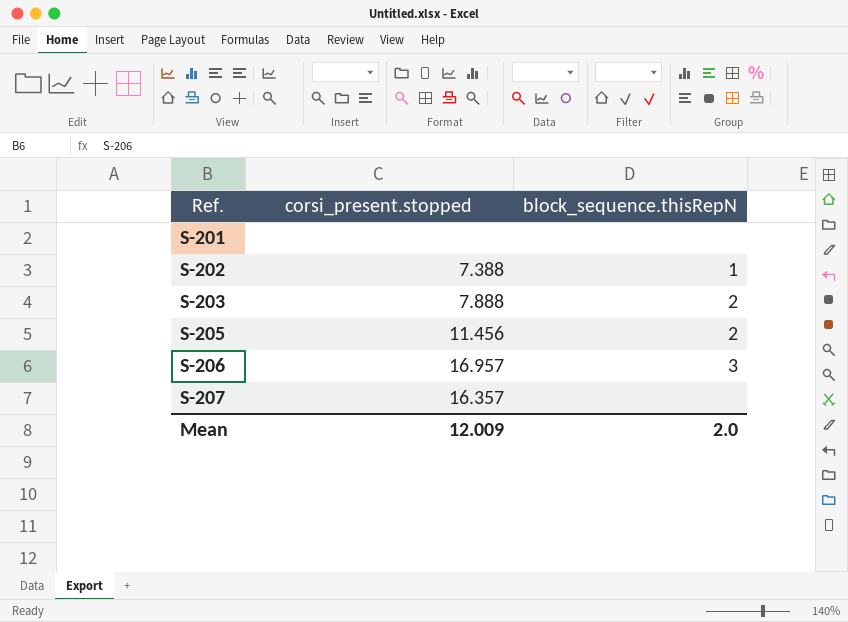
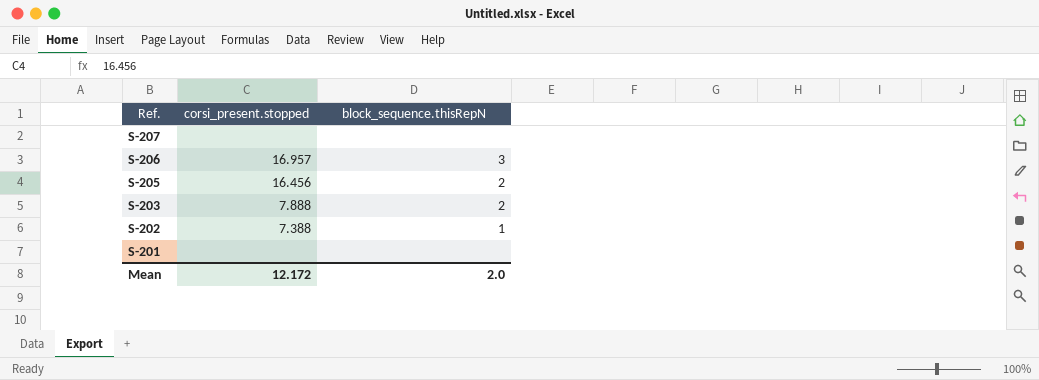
row order: Ref. ascending -> Ref. descending
S-207 | corsi_present.stopped: 16.357 -> none
S-205 | corsi_present.stopped: 11.456 -> 16.456
Mean | corsi_present.stopped: 12.009 -> 12.172

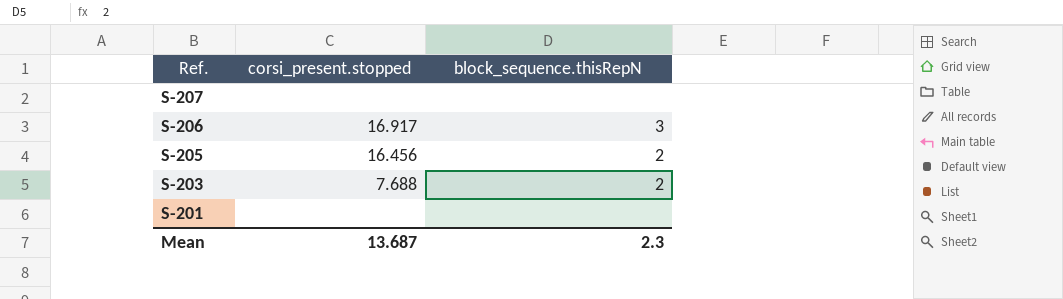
row S-202: 7.388 | 1 -> none
S-206 | corsi_present.stopped: 16.957 -> 16.917
S-203 | corsi_present.stopped: 7.888 -> 7.688
Mean | corsi_present.stopped: 12.172 -> 13.687
Mean | block_sequence.thisRepN: 2.0 -> 2.3

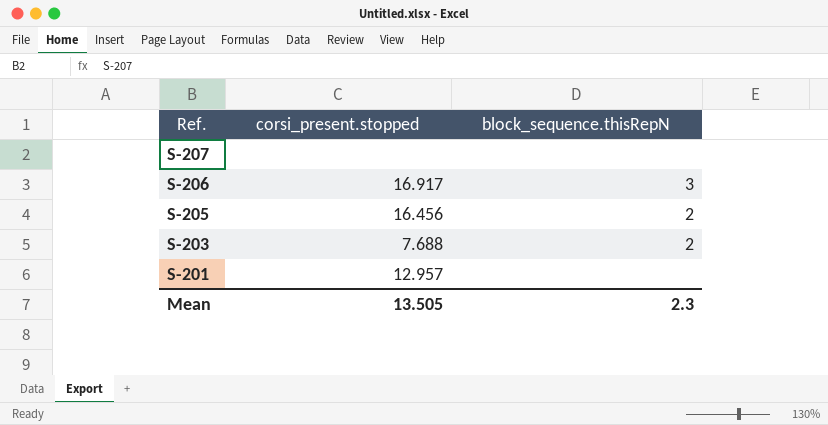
S-201 | corsi_present.stopped: none -> 12.957
Mean | corsi_present.stopped: 13.687 -> 13.505

